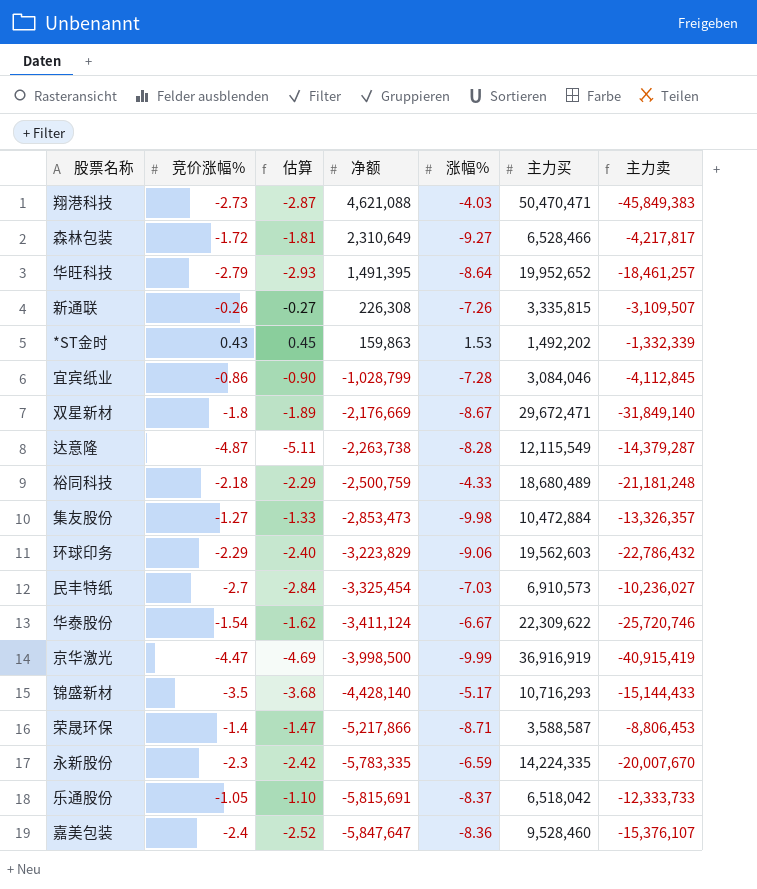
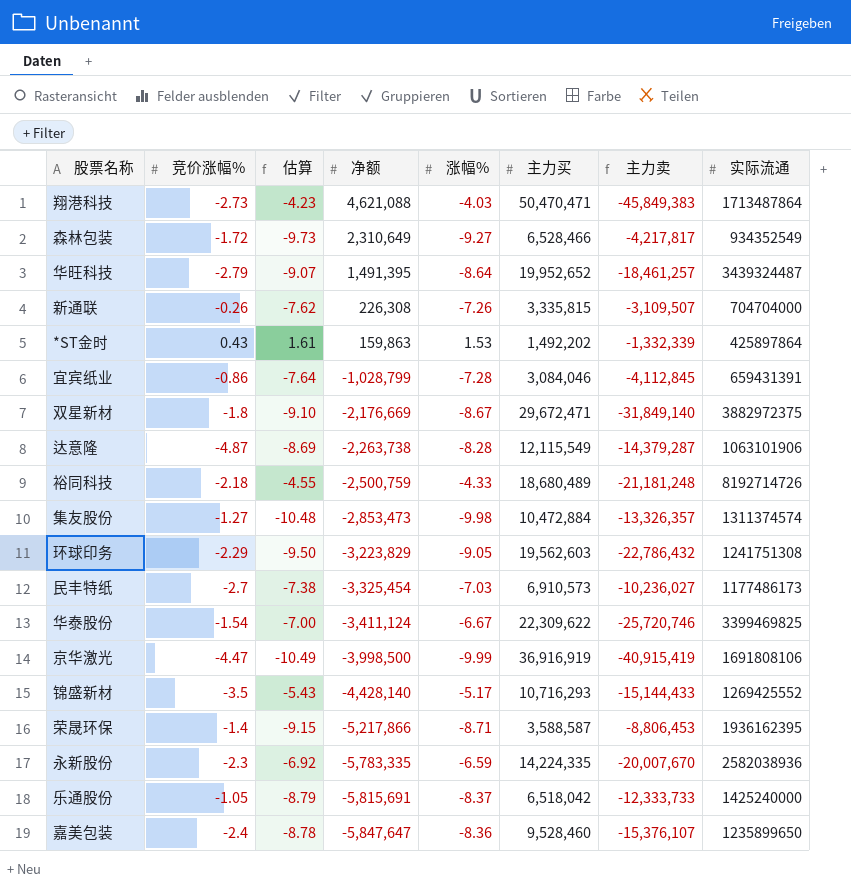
column 估算 | formula: [竞价涨幅%] * 1.05 -> [涨幅%] * 1.05
column 实际流通 | position: none -> 8
环球印务 | 涨幅%: -9.06 -> -9.05

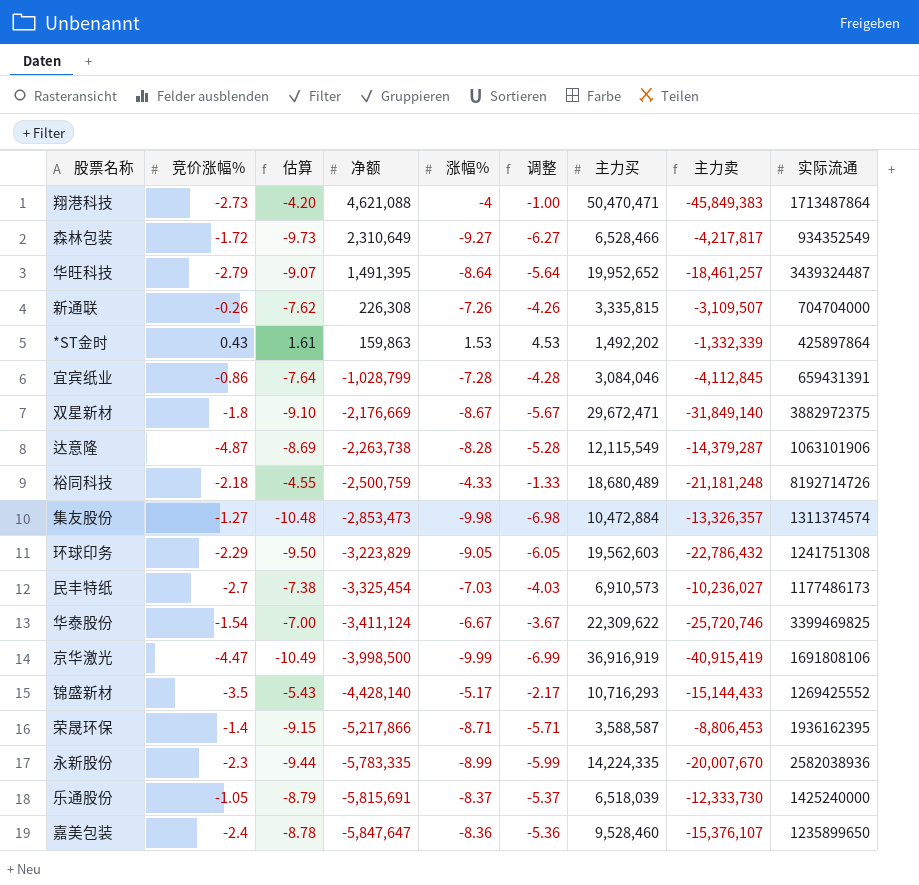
column 调整 | formula: none -> [涨幅%] + 3
翔港科技 | 估算: -4.23 -> -4.20
翔港科技 | 涨幅%: -4.03 -> -4
永新股份 | 估算: -6.92 -> -9.44
永新股份 | 涨幅%: -6.59 -> -8.99
乐通股份 | 主力买: 6,518,042 -> 6,518,039
乐通股份 | 主力卖: -12,333,733 -> -12,333,730

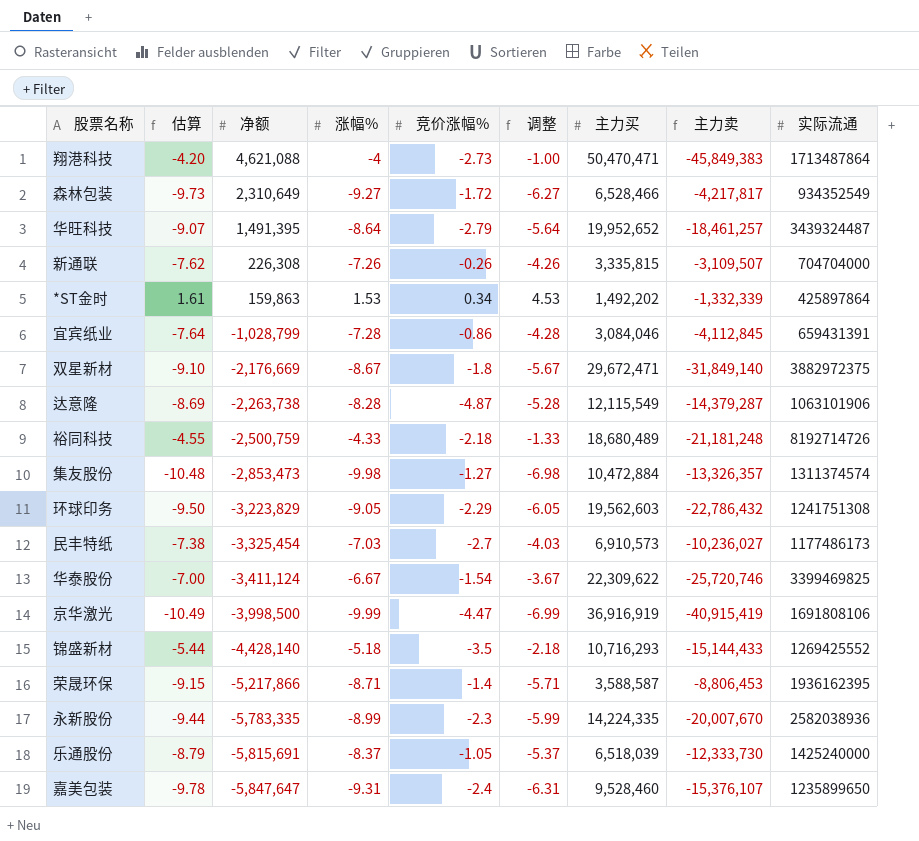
column 竞价涨幅% | position: 2 -> 5
*ST金时 | 竞价涨幅%: 0.43 -> 0.34
锦盛新材 | 估算: -5.43 -> -5.44
锦盛新材 | 涨幅%: -5.17 -> -5.18
锦盛新材 | 调整: -2.17 -> -2.18
嘉美包装 | 估算: -8.78 -> -9.78
嘉美包装 | 涨幅%: -8.36 -> -9.31
嘉美包装 | 调整: -5.36 -> -6.31

